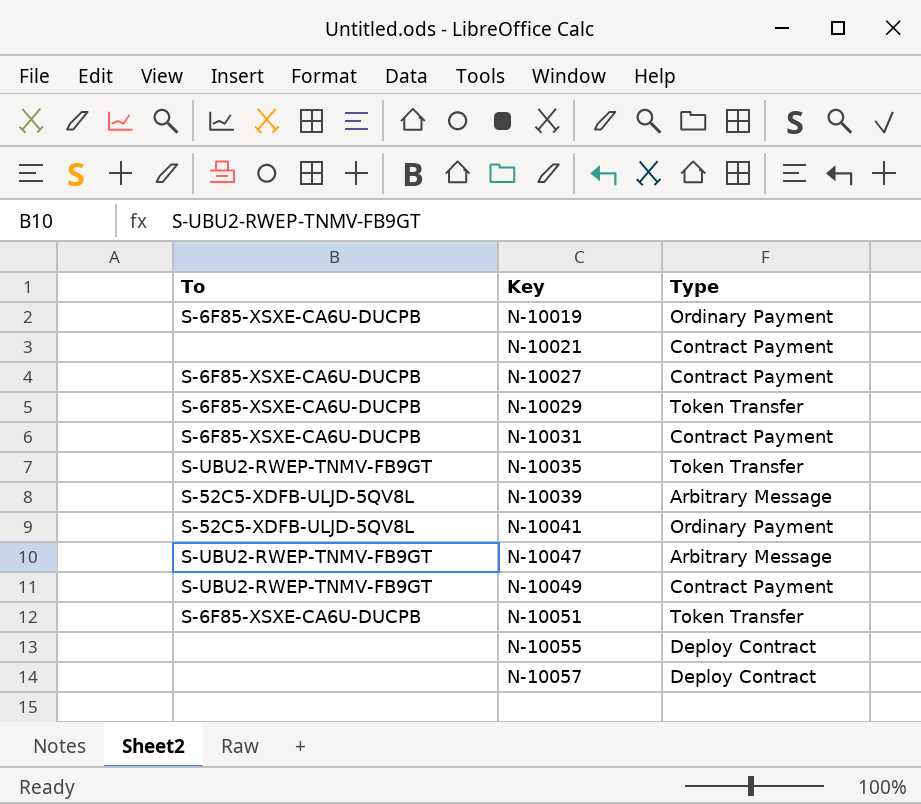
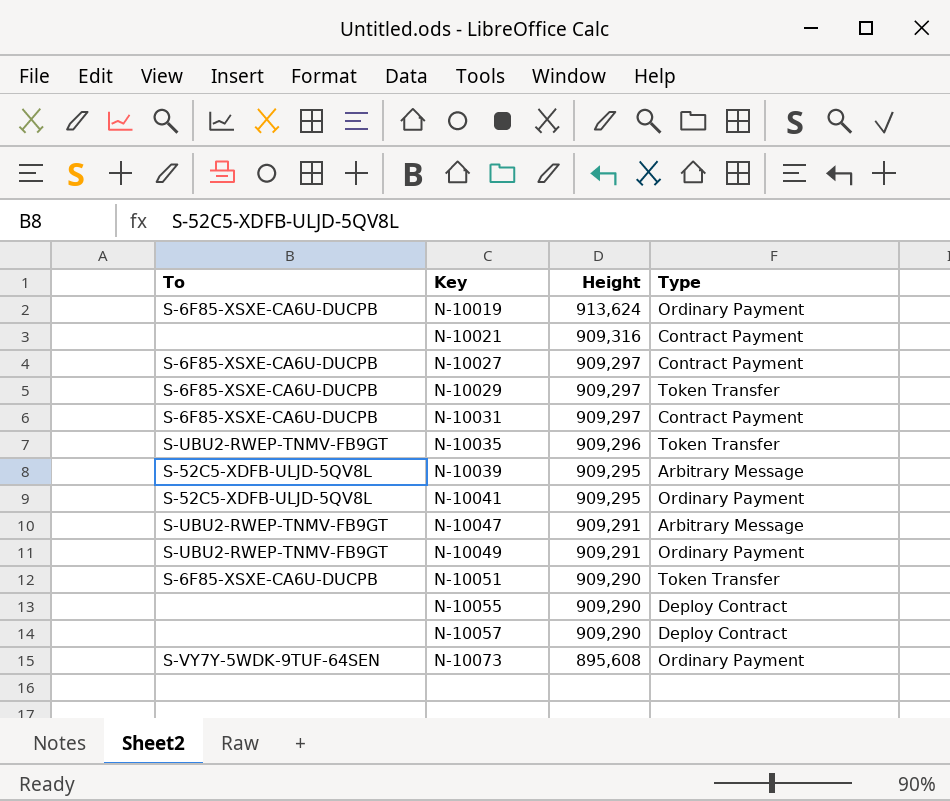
column Height | position: none -> 3
N-10049 | Type: Contract Payment -> Ordinary Payment
row N-10073: none -> S-VY7Y-5WDK-9TUF-64SEN | 895,608 | Ordinary Payment

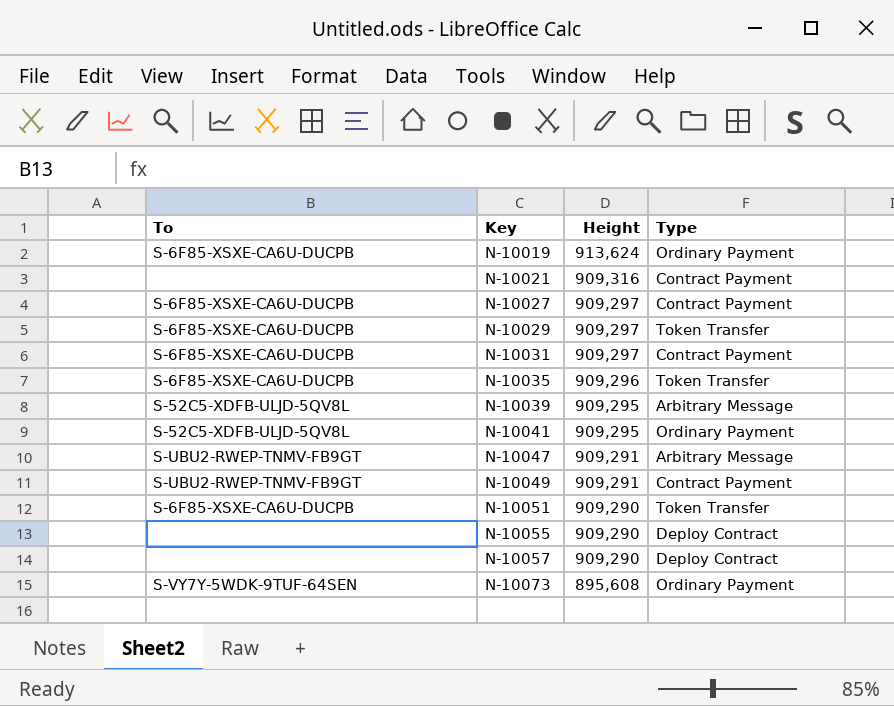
N-10035 | To: S-UBU2-RWEP-TNMV-FB9GT -> S-6F85-XSXE-CA6U-DUCPB
N-10049 | Type: Ordinary Payment -> Contract Payment

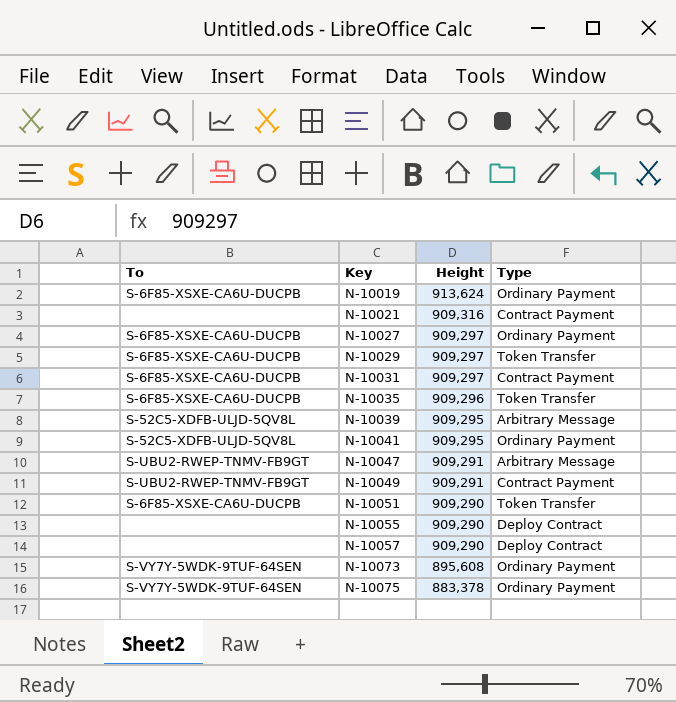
N-10027 | Type: Contract Payment -> Ordinary Payment
row N-10075: none -> S-VY7Y-5WDK-9TUF-64SEN | 883,378 | Ordinary Payment

